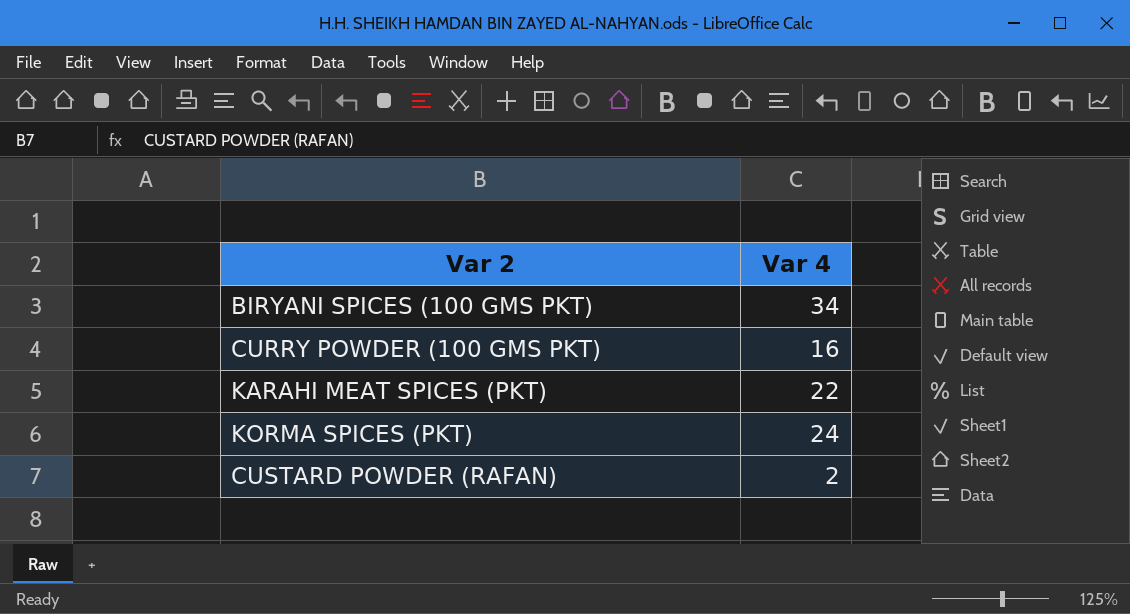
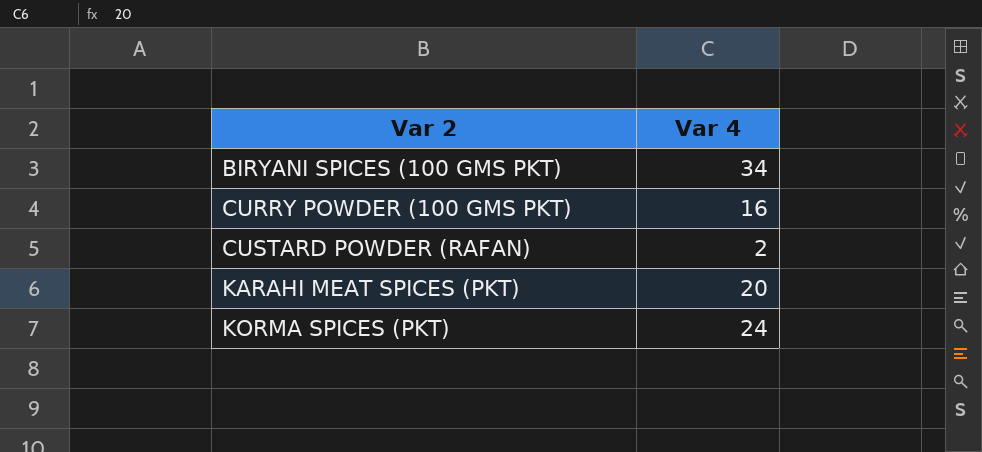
row order: none -> Var 2 ascending
KARAHI MEAT SPICES (PKT) | Var 4: 22 -> 20

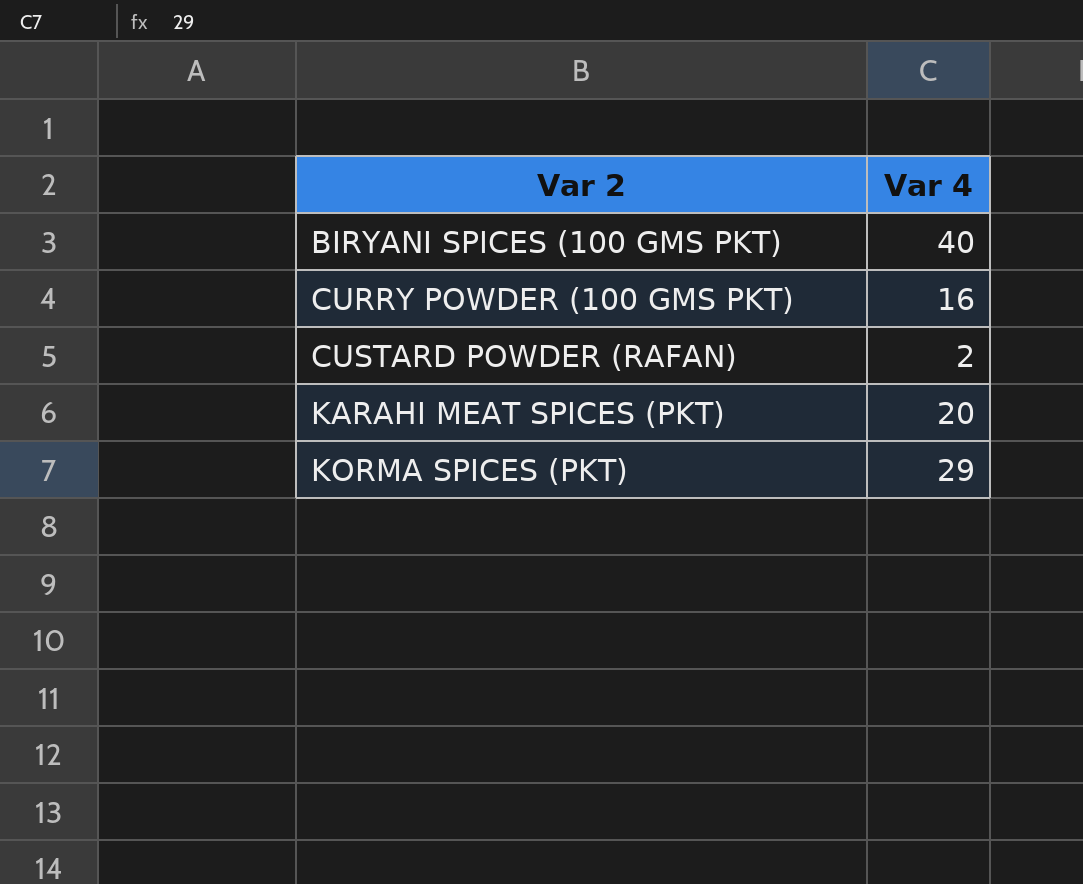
BIRYANI SPICES (100 GMS PKT) | Var 4: 34 -> 40
KORMA SPICES (PKT) | Var 4: 24 -> 29

